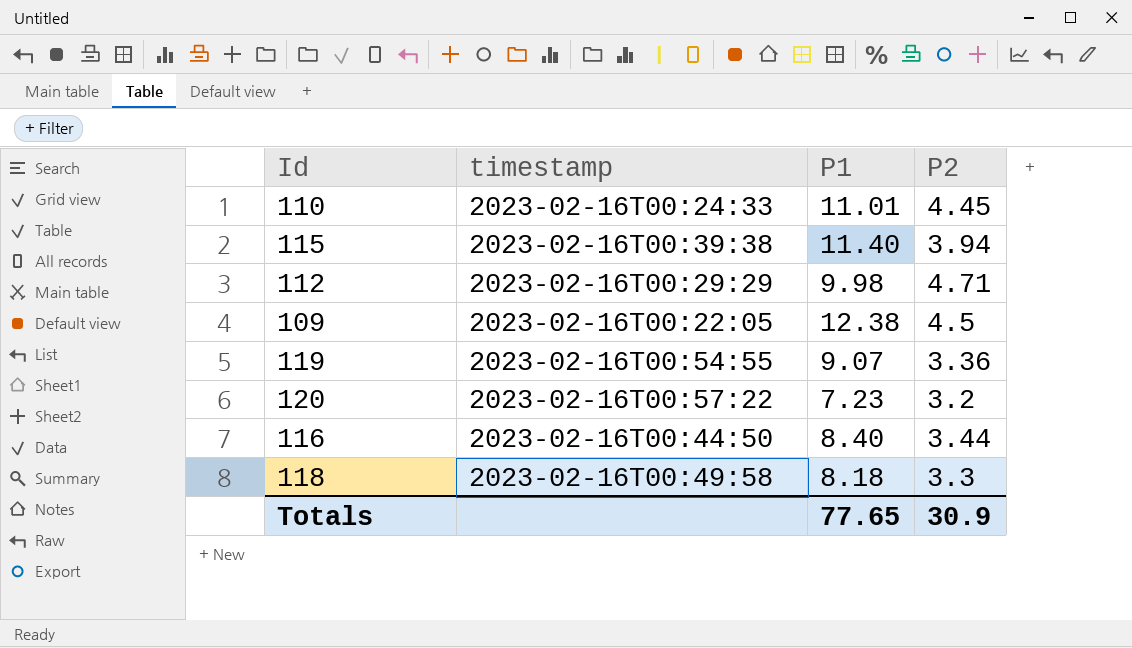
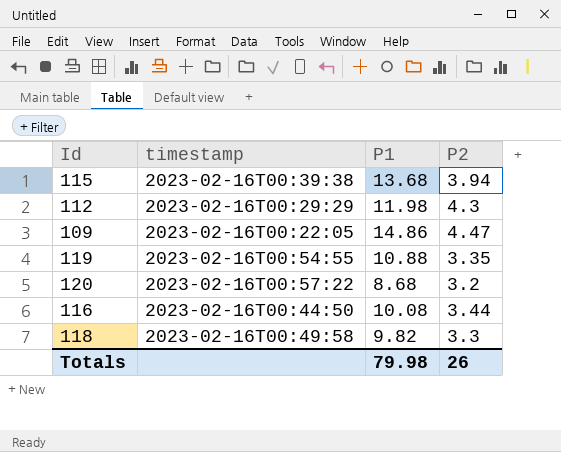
row 110: 2023-02-16T00:24:33 | 11.01 | 4.45 -> none
115 | P1: 11.40 -> 13.68
112 | P1: 9.98 -> 11.98
112 | P2: 4.71 -> 4.3
109 | P1: 12.38 -> 14.86
109 | P2: 4.5 -> 4.47
119 | P1: 9.07 -> 10.88
119 | P2: 3.36 -> 3.35
120 | P1: 7.23 -> 8.68
116 | P1: 8.40 -> 10.08
118 | P1: 8.18 -> 9.82
Totals | P1: 77.65 -> 79.98
Totals | P2: 30.9 -> 26

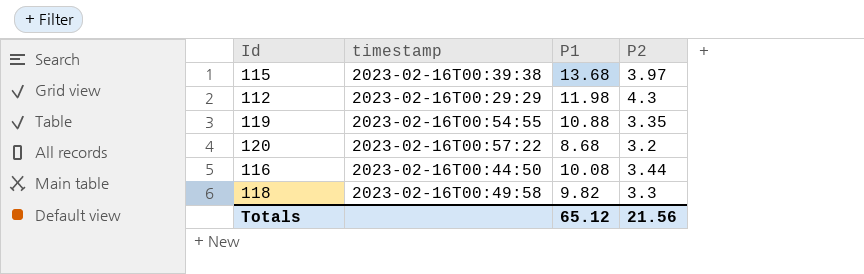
row 109: 2023-02-16T00:22:05 | 14.86 | 4.47 -> none
115 | P2: 3.94 -> 3.97
Totals | P1: 79.98 -> 65.12
Totals | P2: 26 -> 21.56

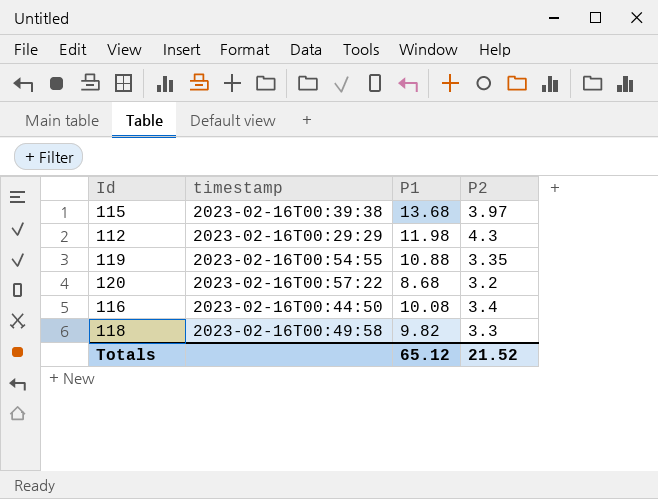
116 | P2: 3.44 -> 3.4
Totals | P2: 21.56 -> 21.52

